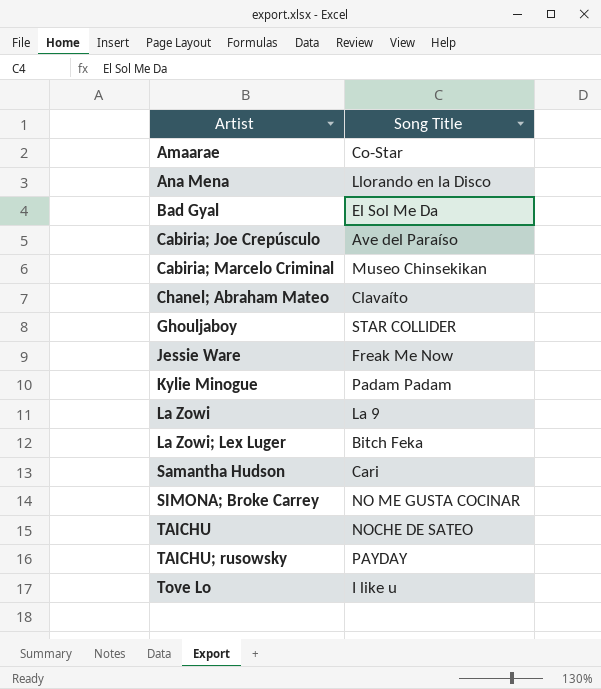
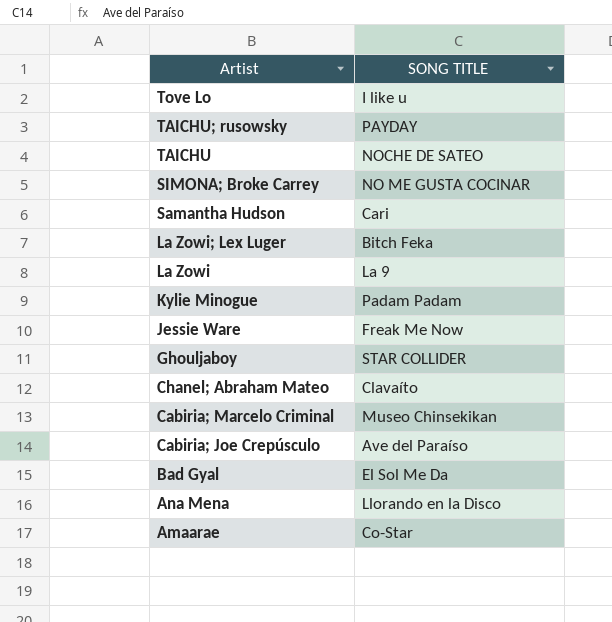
row order: Artist ascending -> Artist descending
column name: Song Title -> SONG TITLE

